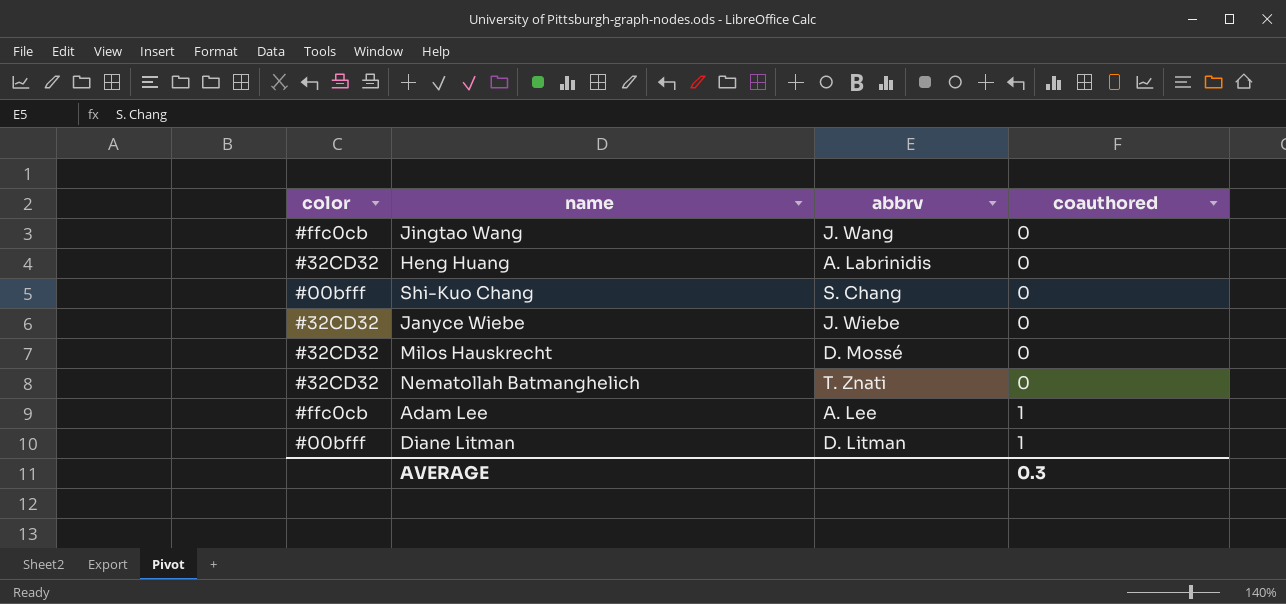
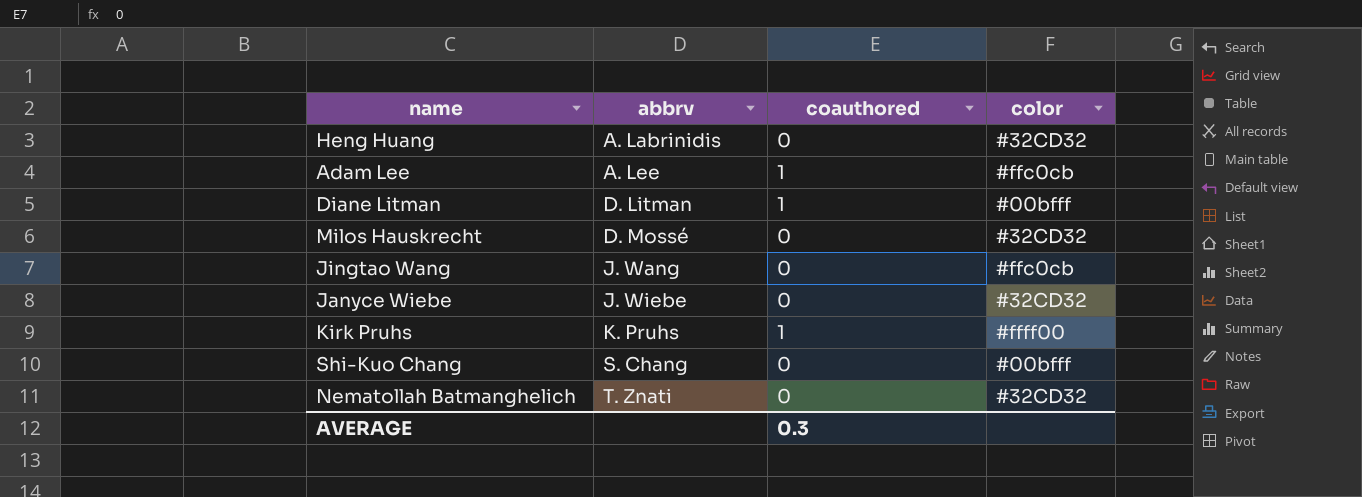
row order: coauthored ascending -> abbrv ascending
column color | position: 1 -> 4
row Kirk Pruhs: none -> K. Pruhs | 1 | #ffff00

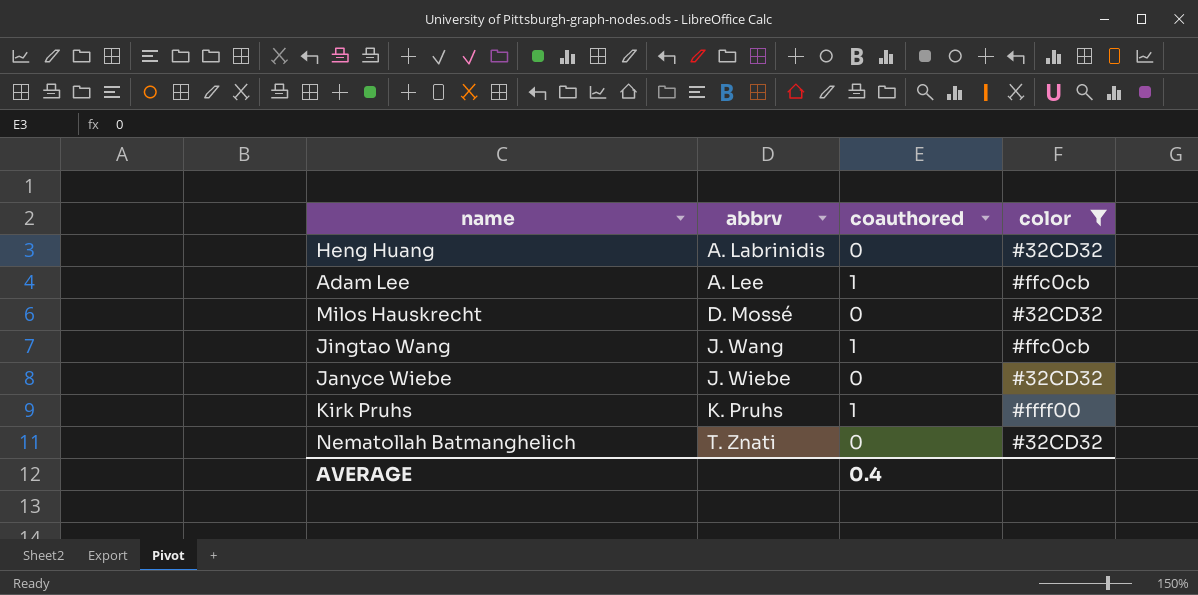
filter: none -> color != #00bfff
Jingtao Wang | coauthored: 0 -> 1
AVERAGE | coauthored: 0.3 -> 0.4

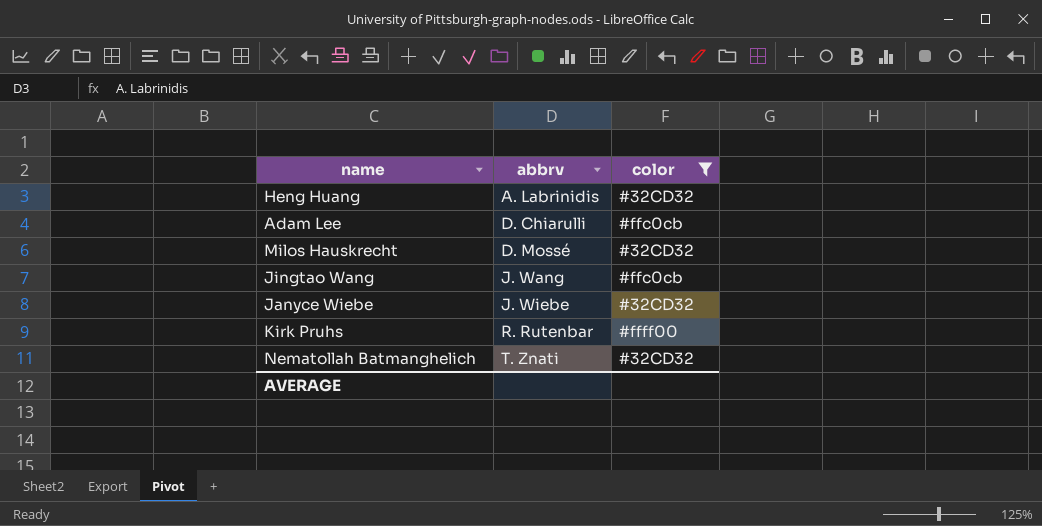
column coauthored | position: 3 -> none
Adam Lee | abbrv: A. Lee -> D. Chiarulli
Kirk Pruhs | abbrv: K. Pruhs -> R. Rutenbar

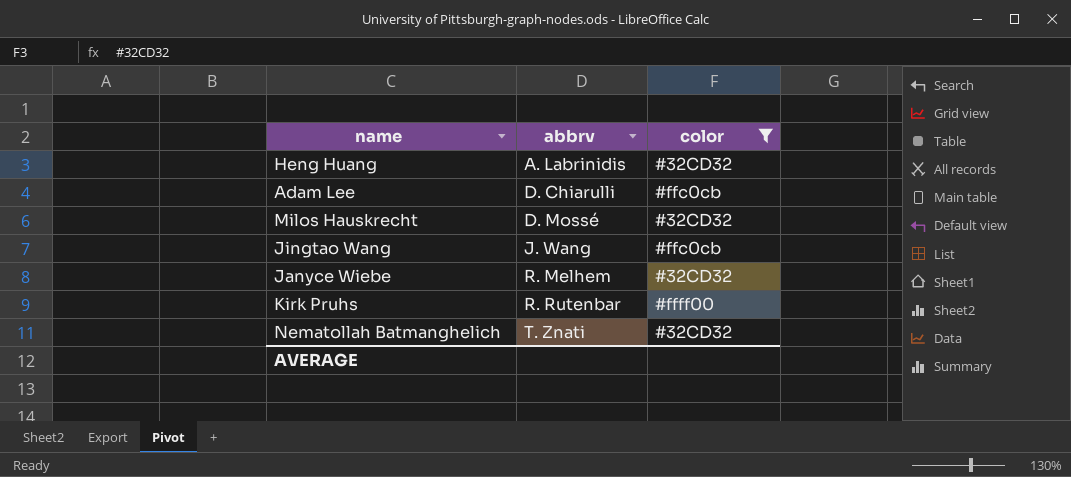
Janyce Wiebe | abbrv: J. Wiebe -> R. Melhem

